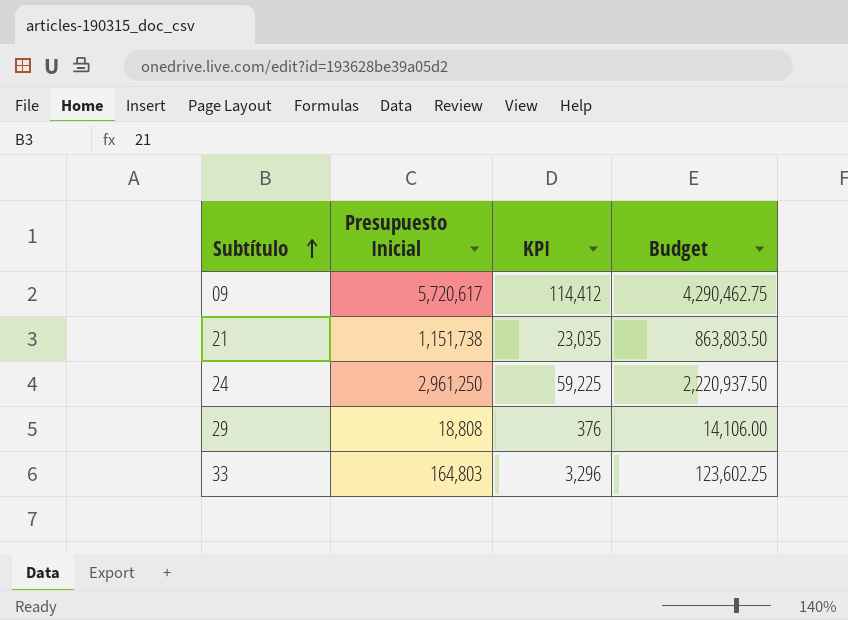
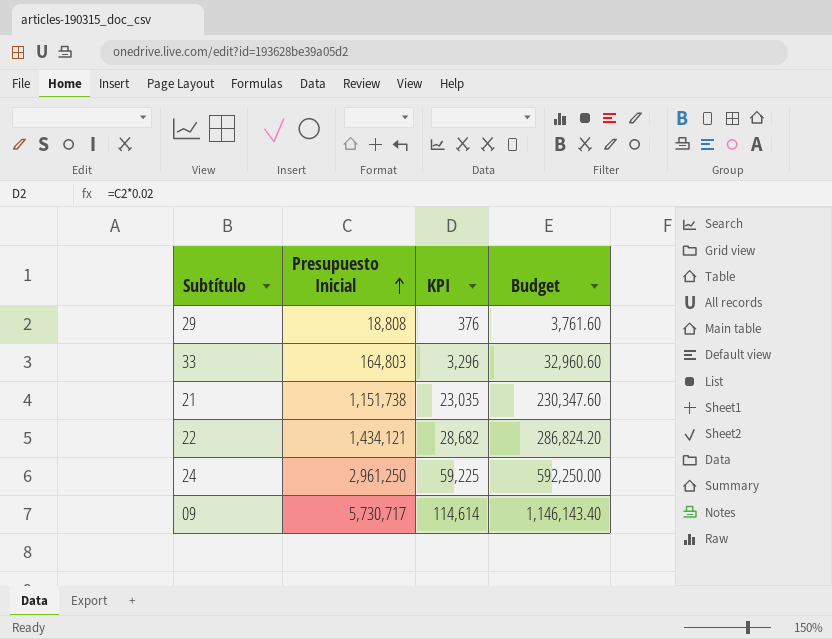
row order: Subtítulo ascending -> Presupuesto Inicial ascending
column Budget | formula: [Presupuesto Inicial] * 0.75 -> [Presupuesto Inicial] * 0.2
row 22: none -> 1,434,121 | 28,682 | 286,824.20
09 | Presupuesto Inicial: 5,720,617 -> 5,730,717
09 | KPI: 114,412 -> 114,614

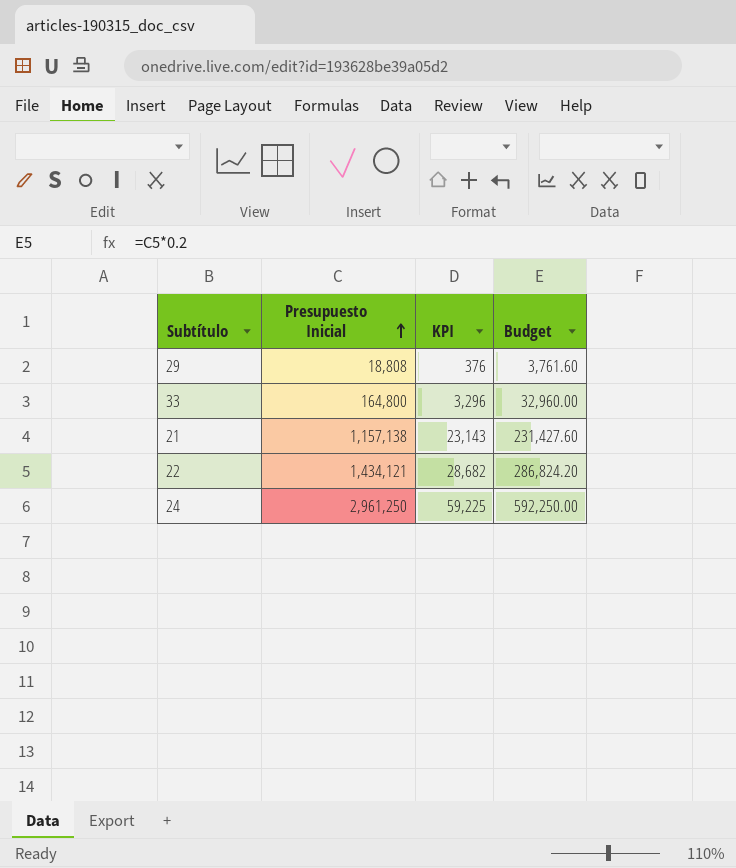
row 09: 5,730,717 | 114,614 | 1,146,143.40 -> none
33 | Presupuesto Inicial: 164,803 -> 164,800
33 | Budget: 32,960.60 -> 32,960.00
21 | Presupuesto Inicial: 1,151,738 -> 1,157,138
21 | KPI: 23,035 -> 23,143
21 | Budget: 230,347.60 -> 231,427.60

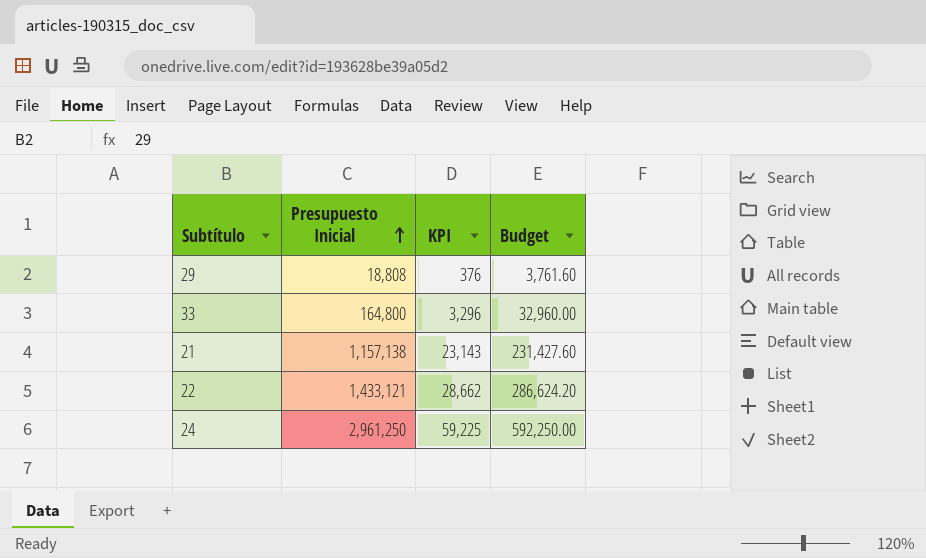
22 | Presupuesto Inicial: 1,434,121 -> 1,433,121
22 | KPI: 28,682 -> 28,662
22 | Budget: 286,824.20 -> 286,624.20

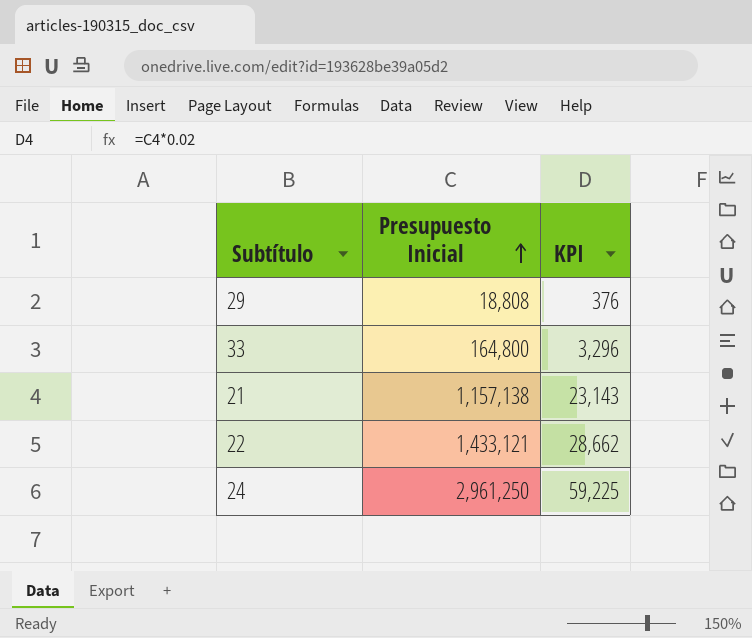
column Budget | formula: [Presupuesto Inicial] * 0.2 -> none

